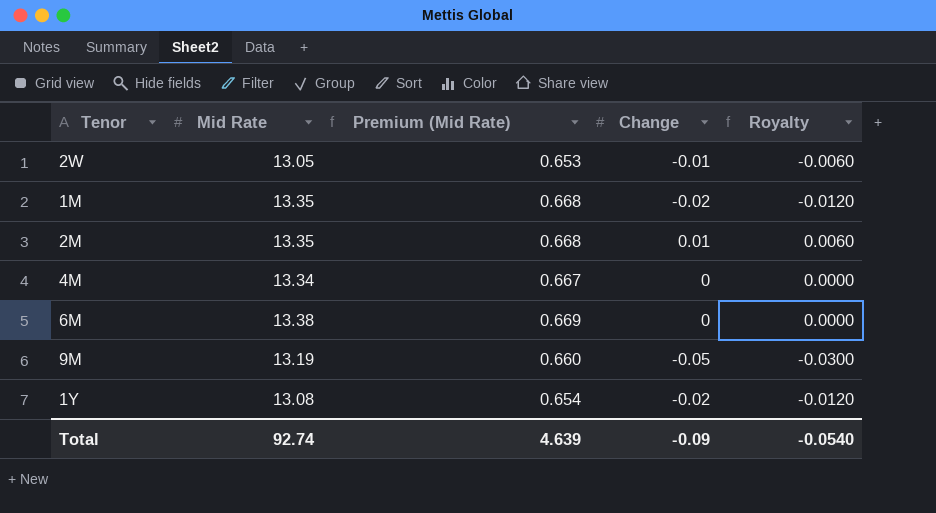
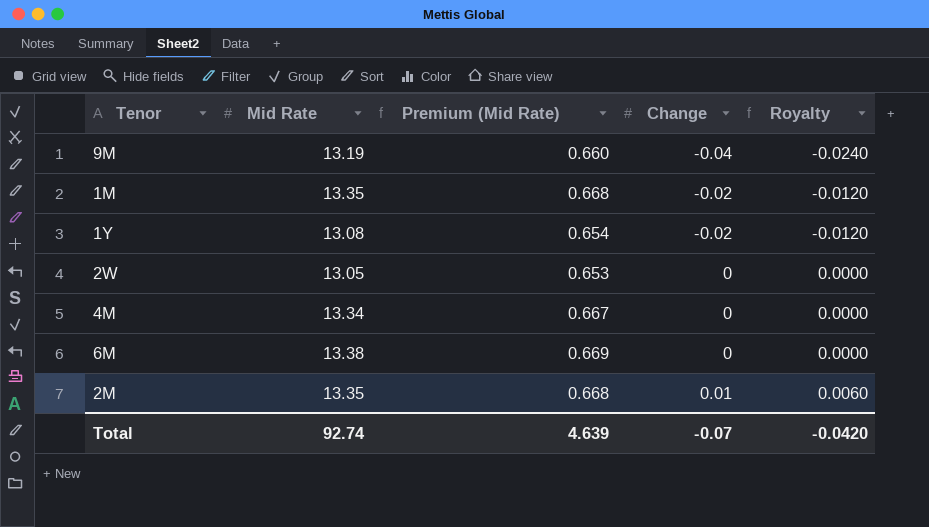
row order: none -> Change ascending
9M | Change: -0.05 -> -0.04
9M | Royalty: -0.0300 -> -0.0240
2W | Change: -0.01 -> 0
2W | Royalty: -0.0060 -> 0.0000
Total | Change: -0.09 -> -0.07
Total | Royalty: -0.0540 -> -0.0420

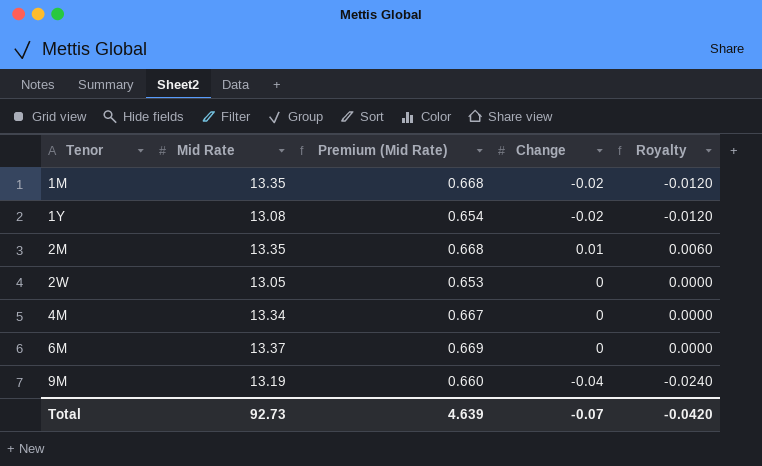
row order: Change ascending -> Tenor ascending
6M | Mid Rate: 13.38 -> 13.37
Total | Mid Rate: 92.74 -> 92.73

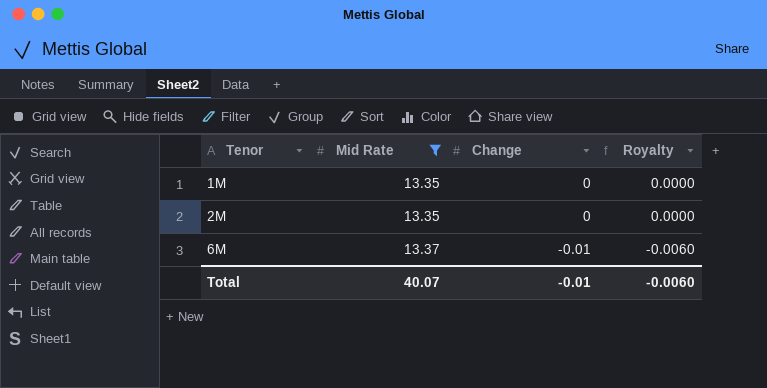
filter: none -> Mid Rate >= 13.35
column Premium (Mid Rate) | formula: [Mid Rate] * 0.05 -> none
1M | Change: -0.02 -> 0
1M | Royalty: -0.0120 -> 0.0000
2M | Change: 0.01 -> 0
2M | Royalty: 0.0060 -> 0.0000
6M | Change: 0 -> -0.01
6M | Royalty: 0.0000 -> -0.0060
Total | Mid Rate: 92.73 -> 40.07
Total | Change: -0.07 -> -0.01
Total | Royalty: -0.0420 -> -0.0060

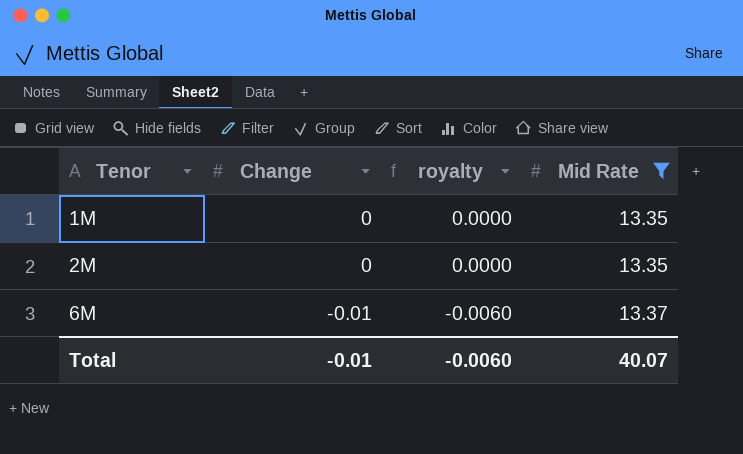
column name: Royalty -> royalty
column Mid Rate | position: 2 -> 4

